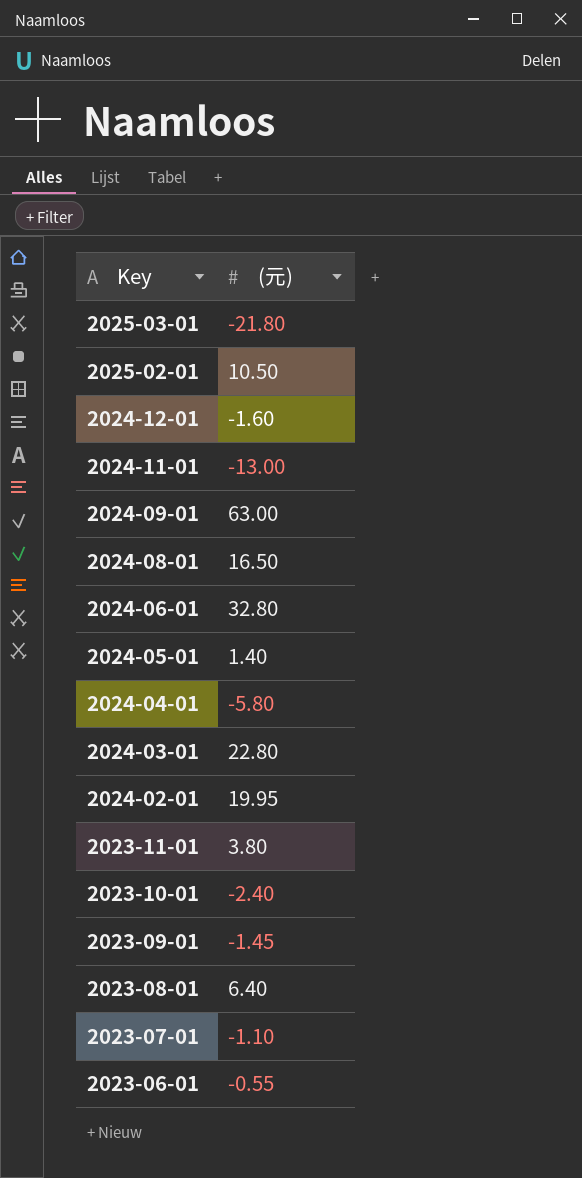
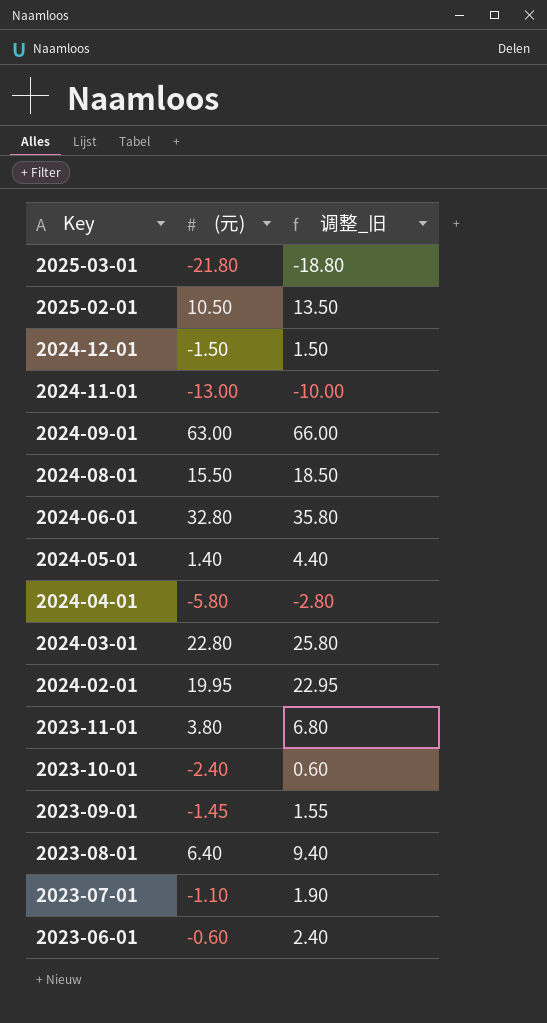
column 调整_旧 | formula: none -> [(元)] + 3
2024-12-01 | (元): -1.60 -> -1.50
2024-08-01 | (元): 16.50 -> 15.50
2023-06-01 | (元): -0.55 -> -0.60

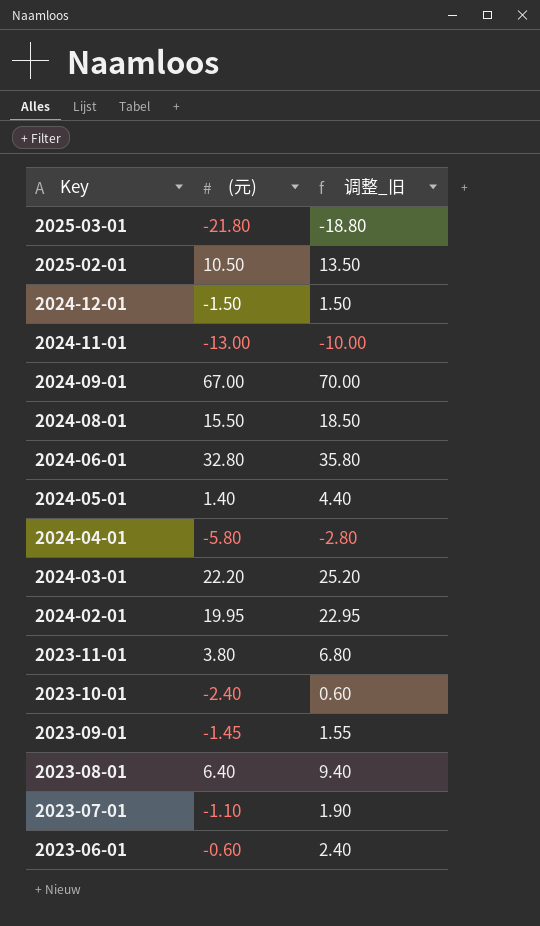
2024-09-01 | (元): 63.00 -> 67.00
2024-09-01 | 调整_旧: 66.00 -> 70.00
2024-03-01 | (元): 22.80 -> 22.20
2024-03-01 | 调整_旧: 25.80 -> 25.20

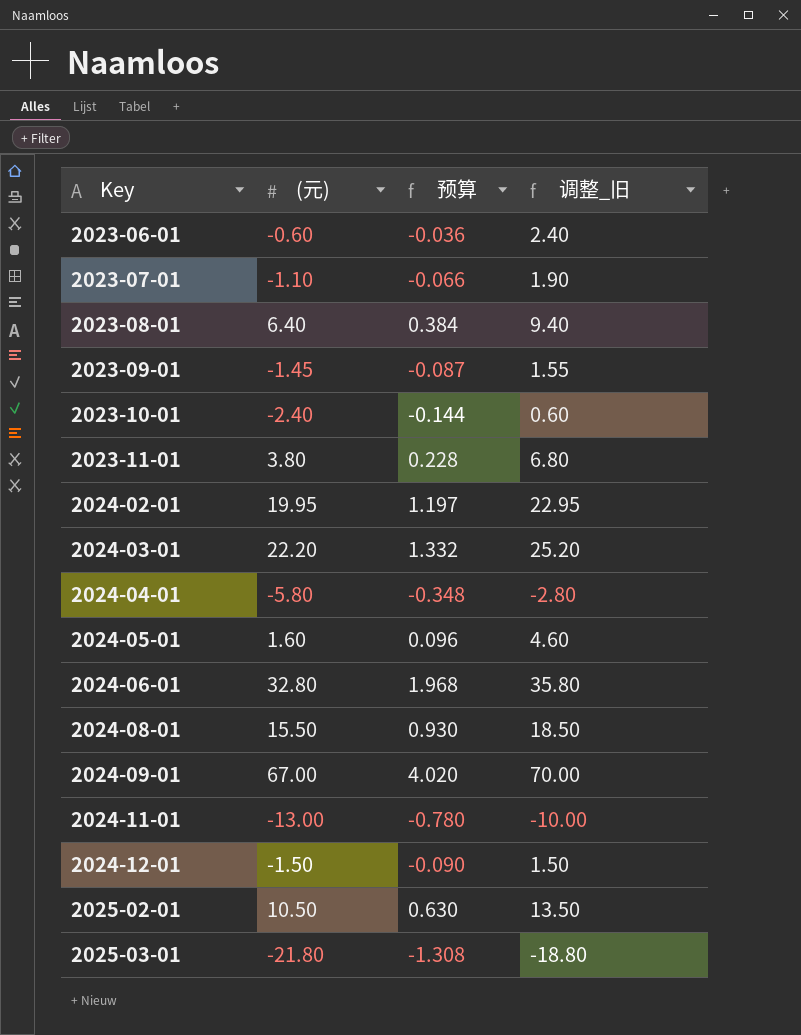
row order: Key descending -> Key ascending
column 预算 | formula: none -> [(元)] * 0.06
2024-05-01 | (元): 1.40 -> 1.60
2024-05-01 | 调整_旧: 4.40 -> 4.60

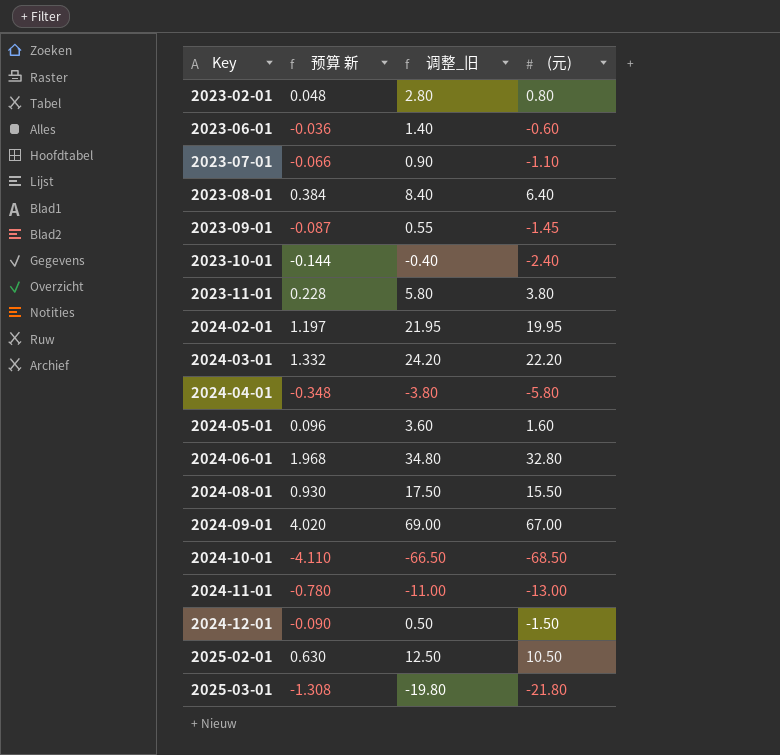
column name: 预算 -> 预算 新
column 调整_旧 | formula: [(元)] + 3 -> [(元)] + 2
column (元) | position: 2 -> 4
row 2023-02-01: none -> 0.048 | 2.80 | 0.80
row 2024-10-01: none -> -4.110 | -66.50 | -68.50

